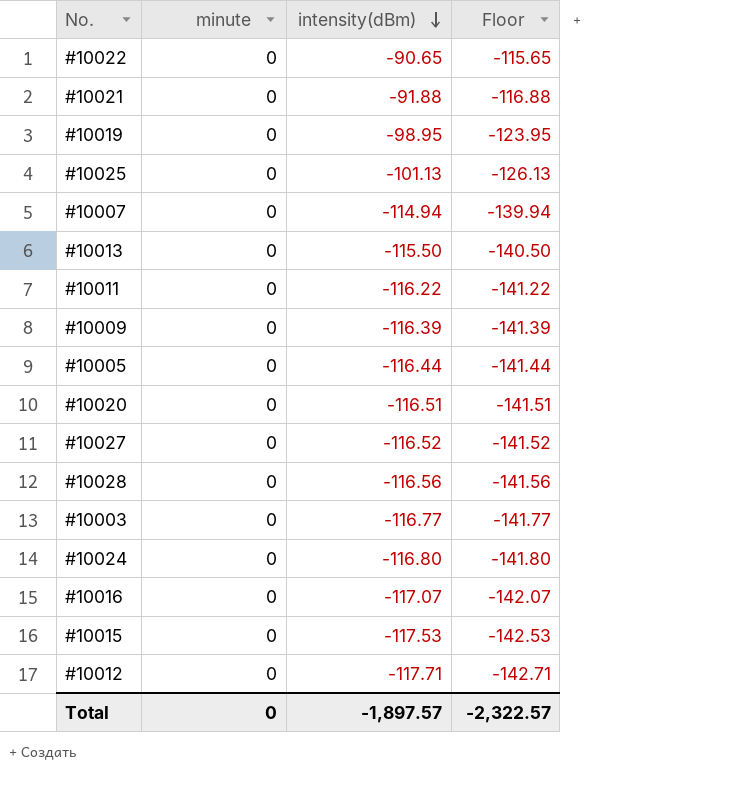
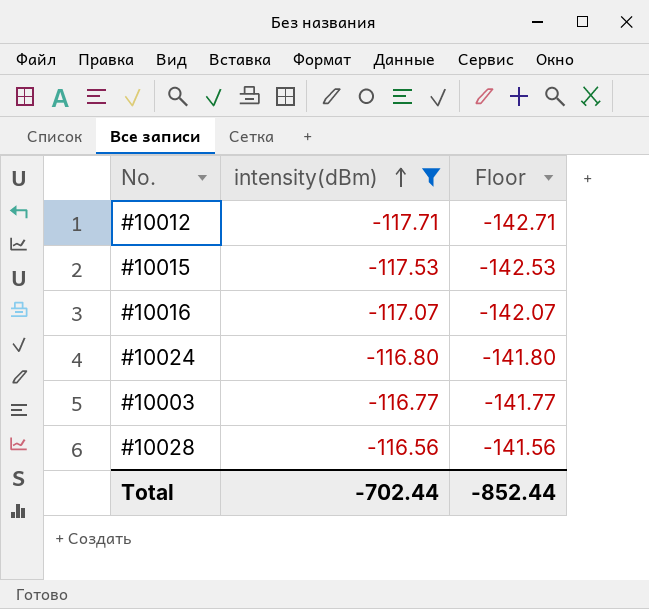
filter: none -> intensity(dBm) <= -116.56
row order: intensity(dBm) descending -> intensity(dBm) ascending
column minute | position: 2 -> none
Total | intensity(dBm): -1,897.57 -> -702.44
Total | Floor: -2,322.57 -> -852.44

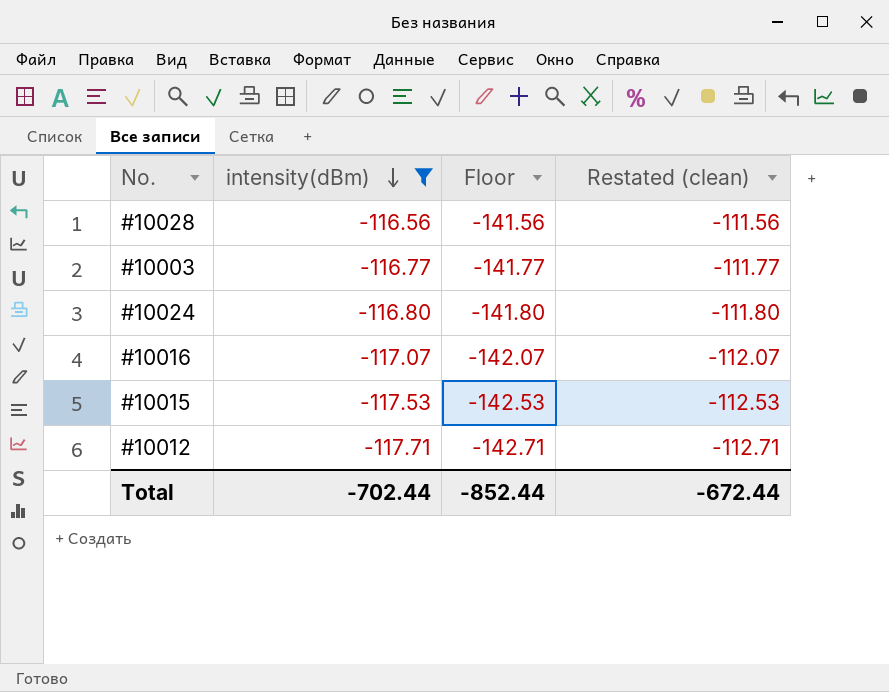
row order: intensity(dBm) ascending -> intensity(dBm) descending
column Restated (clean) | formula: none -> [intensity(dBm)] + 5

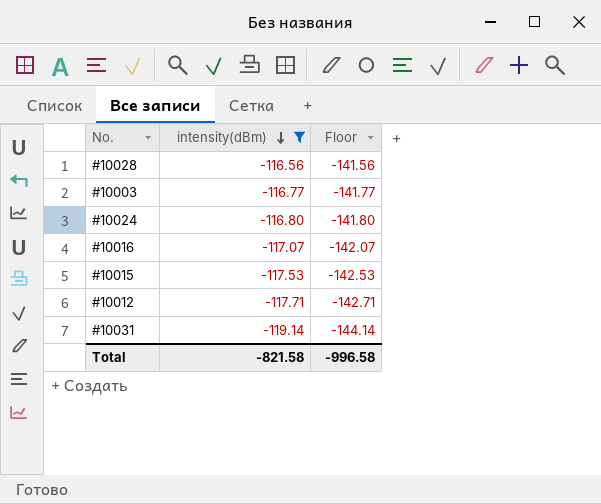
column Restated (clean) | formula: [intensity(dBm)] + 5 -> none
row #10031: none -> -119.14 | -144.14
Total | intensity(dBm): -702.44 -> -821.58
Total | Floor: -852.44 -> -996.58

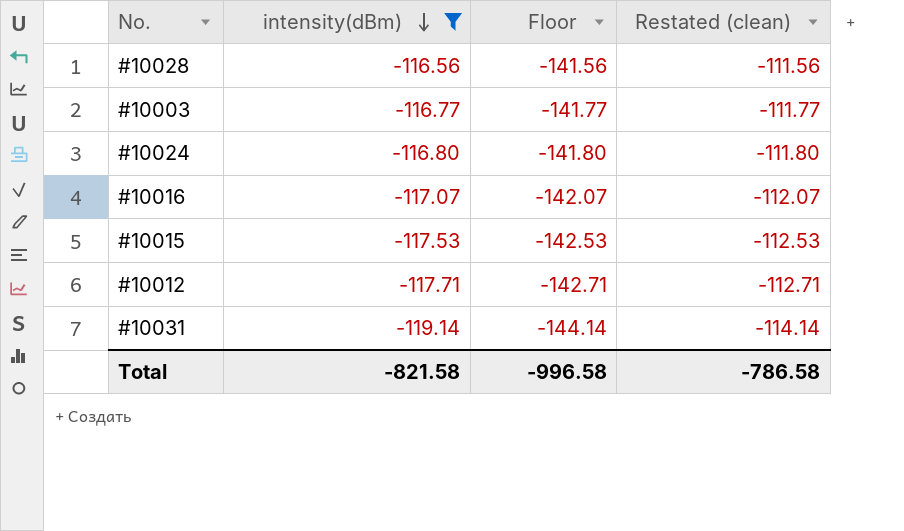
column Restated (clean) | formula: none -> [intensity(dBm)] + 5

